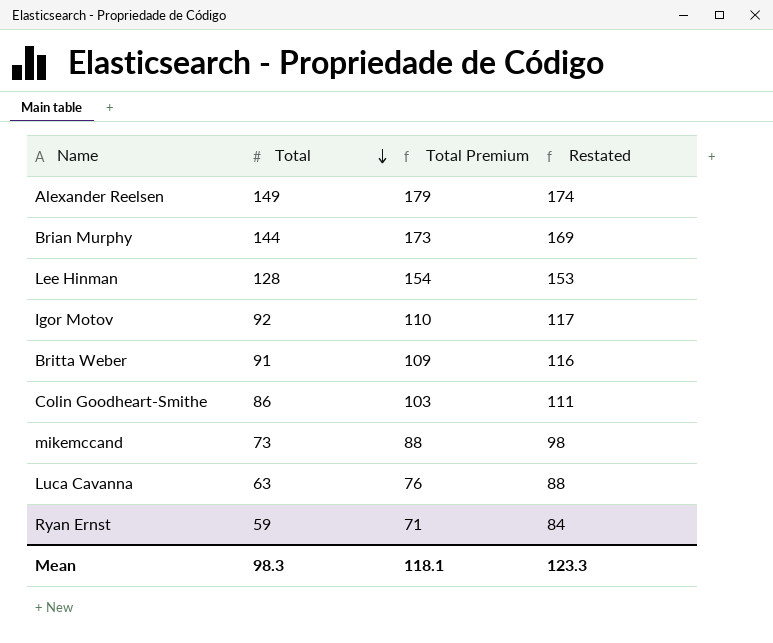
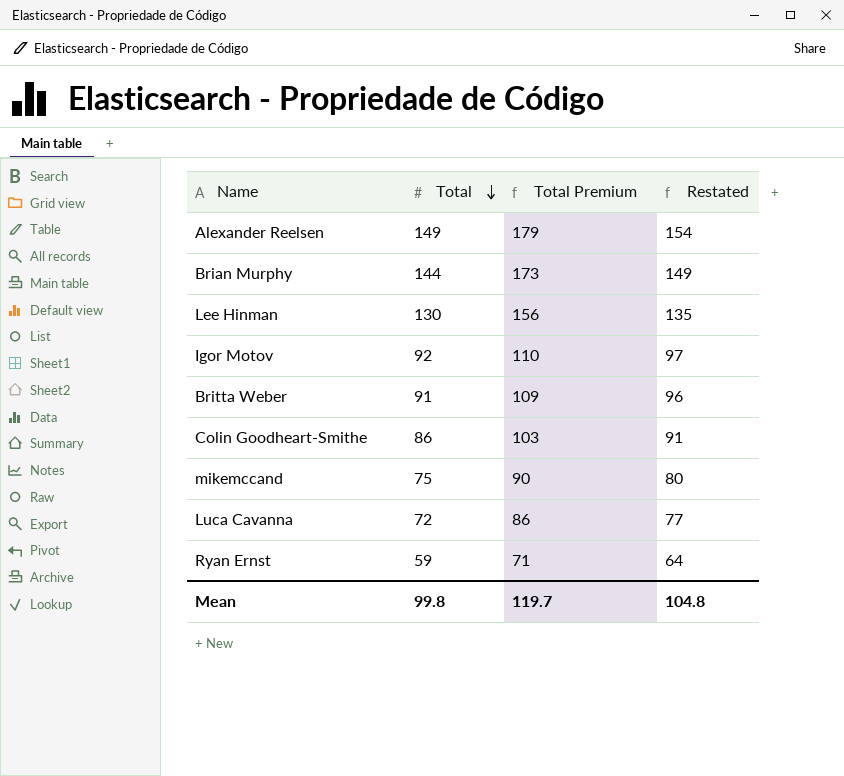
column Restated | formula: [Total] + 25 -> [Total] + 5
Lee Hinman | Total: 128 -> 130
Lee Hinman | Total Premium: 154 -> 156
mikemccand | Total: 73 -> 75
mikemccand | Total Premium: 88 -> 90
Luca Cavanna | Total: 63 -> 72
Luca Cavanna | Total Premium: 76 -> 86
Mean | Total: 98.3 -> 99.8
Mean | Total Premium: 118.1 -> 119.7
Mean | Restated: 123.3 -> 104.8

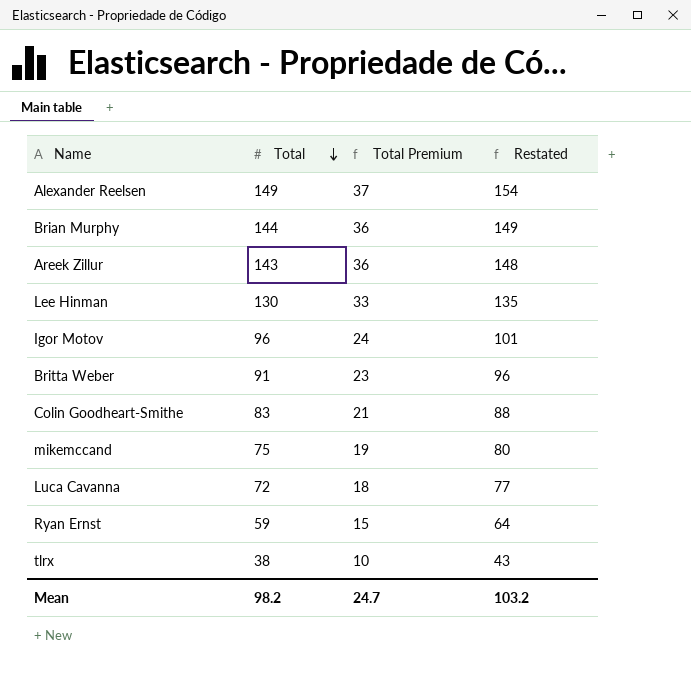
column Total Premium | formula: [Total] * 1.2 -> [Total] * 0.25
row Areek Zillur: none -> 143 | 36 | 148
Igor Motov | Total: 92 -> 96
Igor Motov | Restated: 97 -> 101
Colin Goodheart-Smithe | Total: 86 -> 83
Colin Goodheart-Smithe | Restated: 91 -> 88
row tlrx: none -> 38 | 10 | 43
Mean | Total: 99.8 -> 98.2
Mean | Total Premium: 119.7 -> 24.7
Mean | Restated: 104.8 -> 103.2

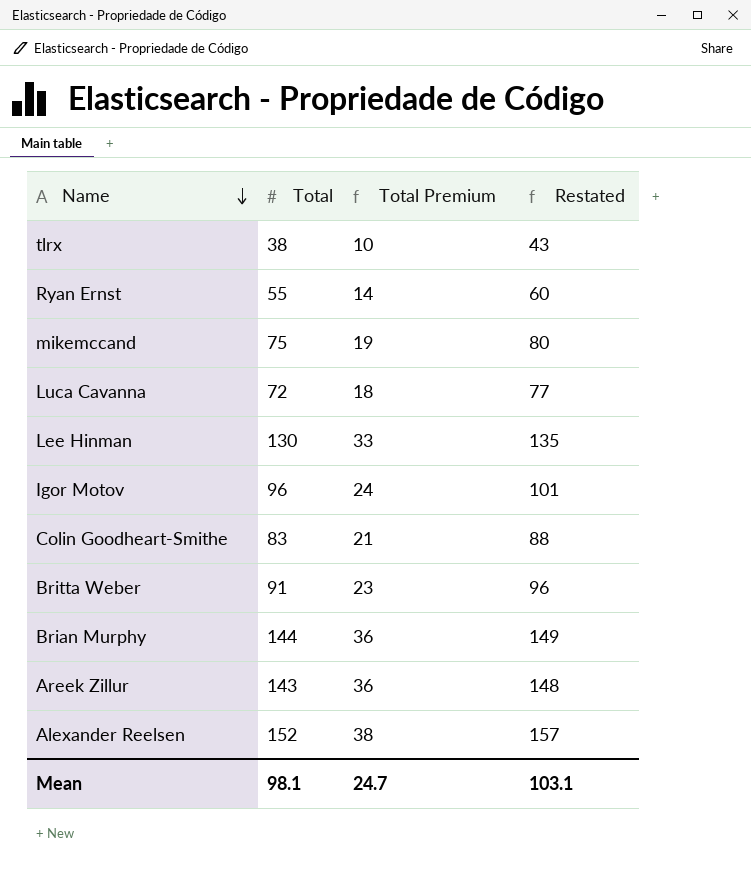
row order: Total descending -> Name descending
Ryan Ernst | Total: 59 -> 55
Ryan Ernst | Total Premium: 15 -> 14
Ryan Ernst | Restated: 64 -> 60
Alexander Reelsen | Total: 149 -> 152
Alexander Reelsen | Total Premium: 37 -> 38
Alexander Reelsen | Restated: 154 -> 157
Mean | Total: 98.2 -> 98.1
Mean | Restated: 103.2 -> 103.1

